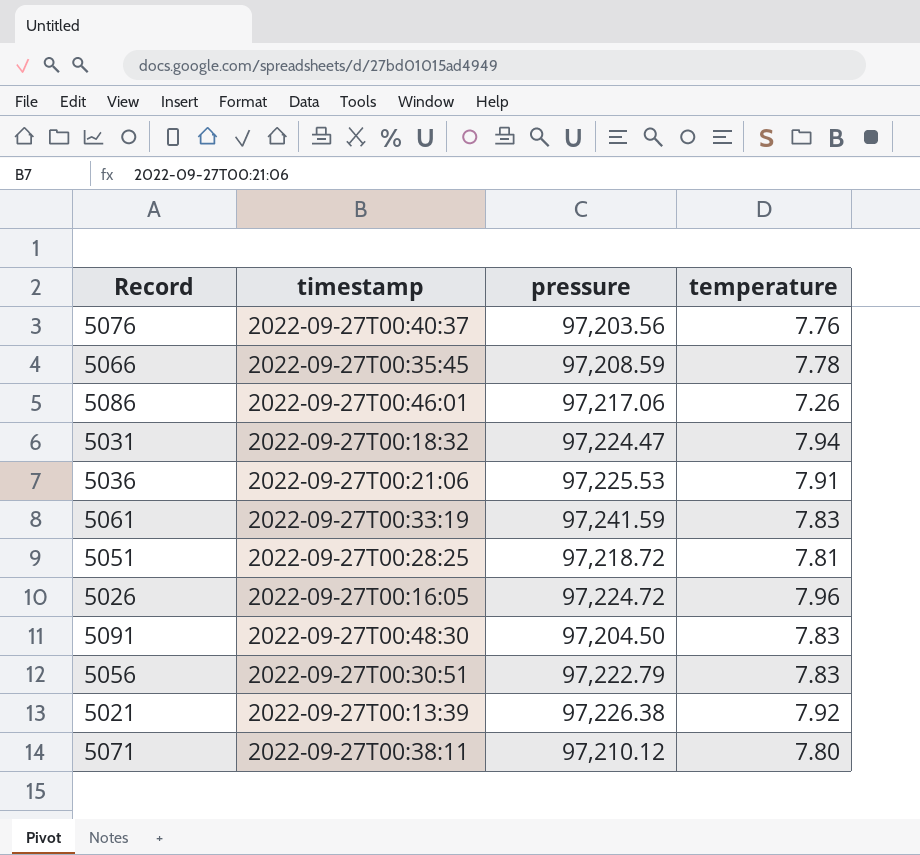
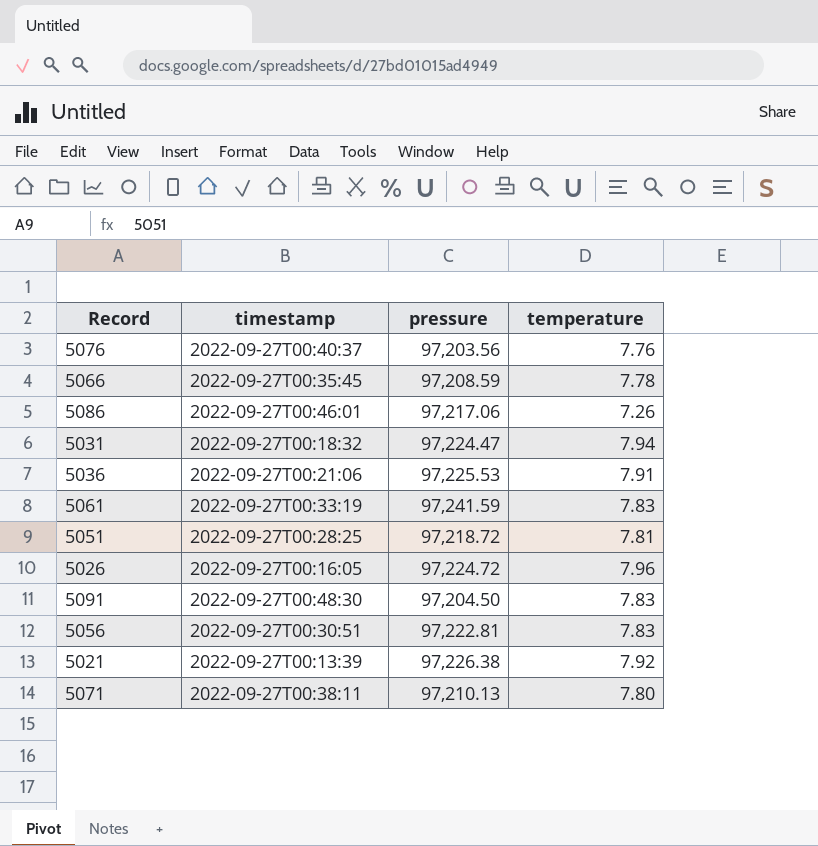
5056 | pressure: 97,222.79 -> 97,222.81
5071 | pressure: 97,210.12 -> 97,210.13

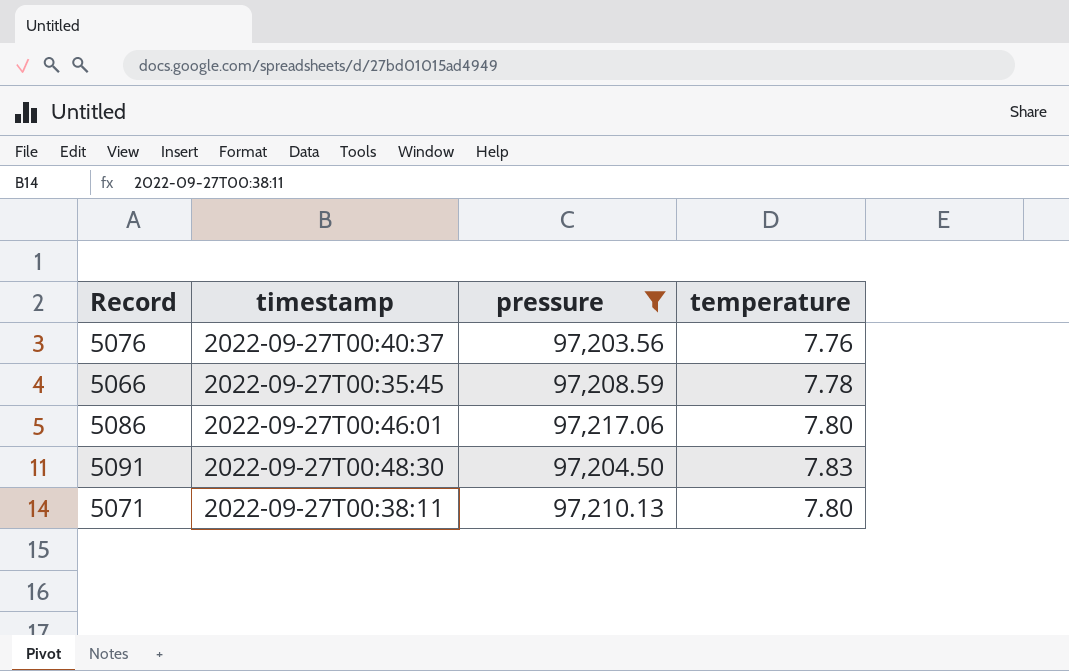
filter: none -> pressure <= 97,217.06
5086 | temperature: 7.26 -> 7.80

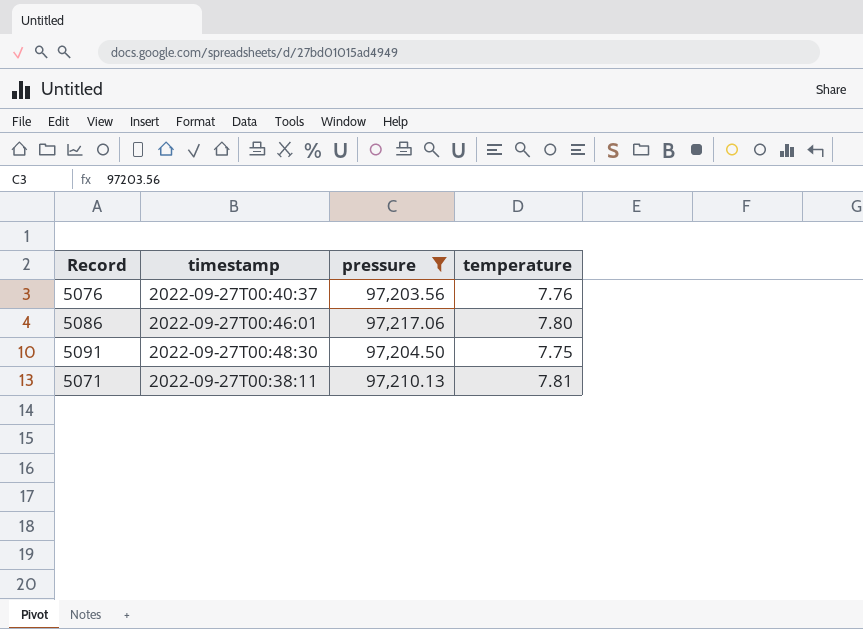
row 5066: 2022-09-27T00:35:45 | 97,208.59 | 7.78 -> none
5091 | temperature: 7.83 -> 7.75
5071 | temperature: 7.80 -> 7.81

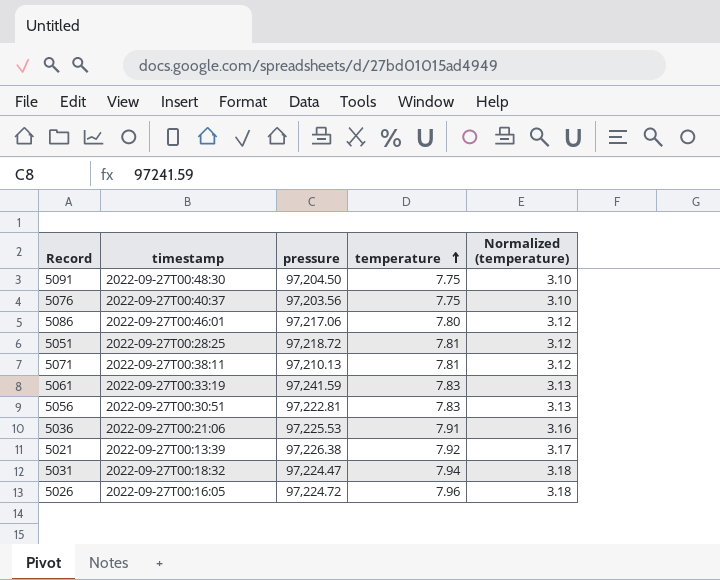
filter: pressure <= 97,217.06 -> none
row order: none -> temperature ascending
column Normalized (temperature) | formula: none -> [temperature] * 0.4
5076 | temperature: 7.76 -> 7.75

